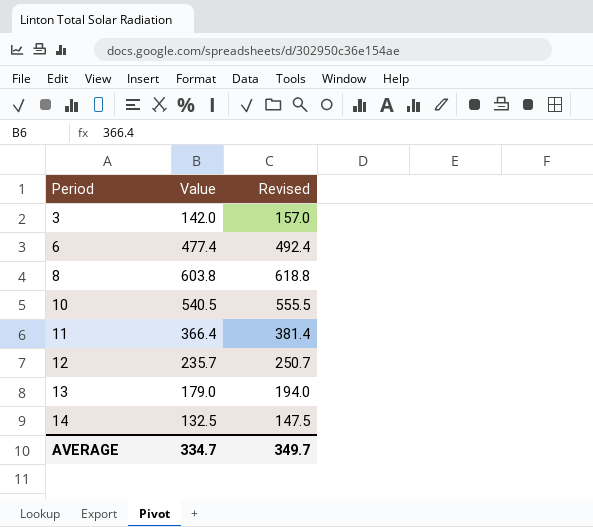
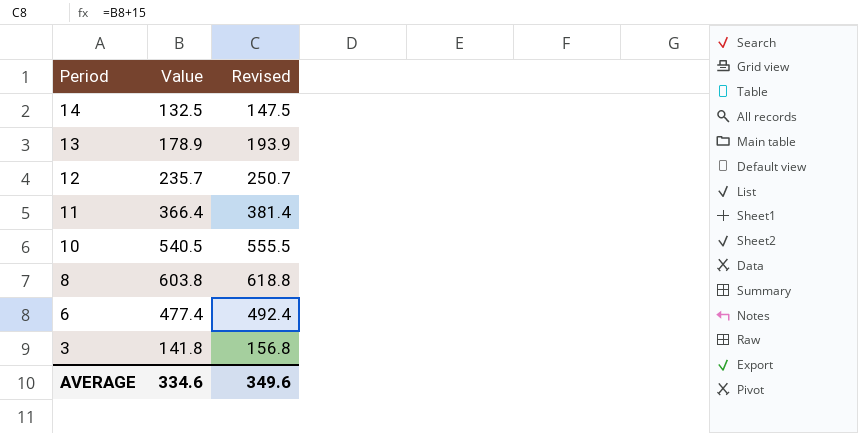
row order: Period ascending -> Period descending
13 | Value: 179.0 -> 178.9
13 | Revised: 194.0 -> 193.9
3 | Value: 142.0 -> 141.8
3 | Revised: 157.0 -> 156.8
AVERAGE | Value: 334.7 -> 334.6
AVERAGE | Revised: 349.7 -> 349.6

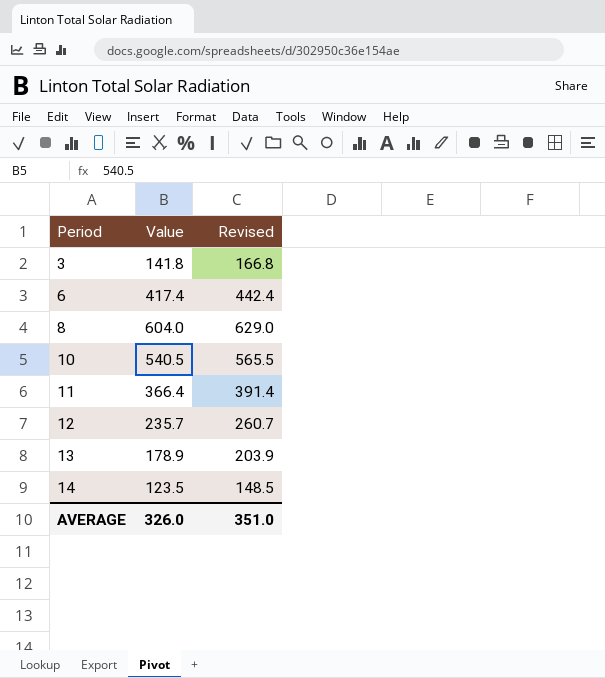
row order: Period descending -> Period ascending
column Revised | formula: [Value] + 15 -> [Value] + 25
6 | Value: 477.4 -> 417.4
8 | Value: 603.8 -> 604.0
14 | Value: 132.5 -> 123.5
AVERAGE | Value: 334.6 -> 326.0
AVERAGE | Revised: 349.6 -> 351.0

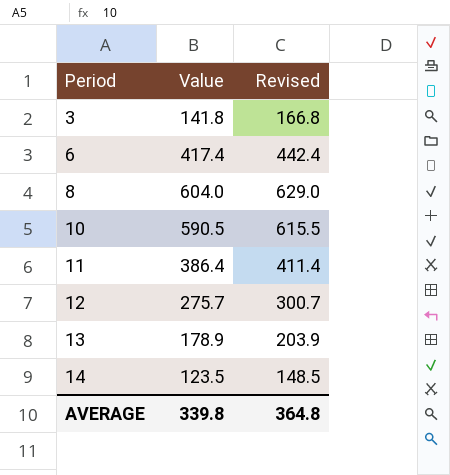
10 | Value: 540.5 -> 590.5
10 | Revised: 565.5 -> 615.5
11 | Value: 366.4 -> 386.4
11 | Revised: 391.4 -> 411.4
12 | Value: 235.7 -> 275.7
12 | Revised: 260.7 -> 300.7
AVERAGE | Value: 326.0 -> 339.8
AVERAGE | Revised: 351.0 -> 364.8

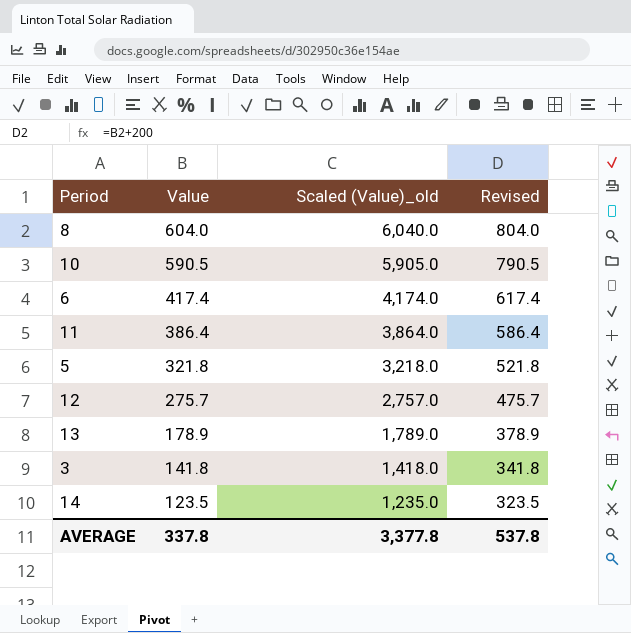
row order: Period ascending -> Value descending
column Scaled (Value)_old | formula: none -> [Value] * 10
column Revised | formula: [Value] + 25 -> [Value] + 200
row 5: none -> 321.8 | 3,218.0 | 521.8
AVERAGE | Value: 339.8 -> 337.8
AVERAGE | Revised: 364.8 -> 537.8

